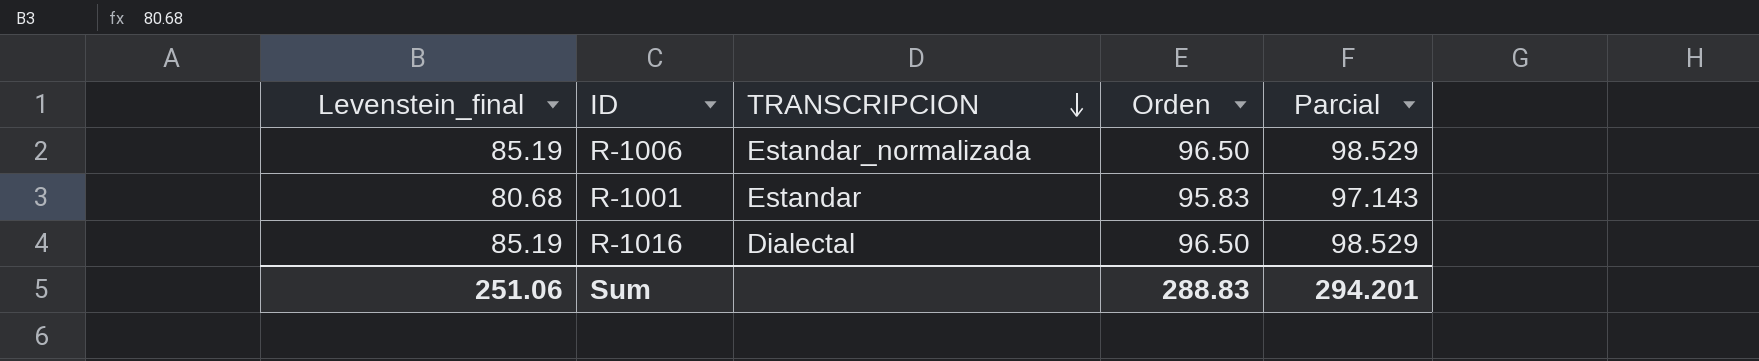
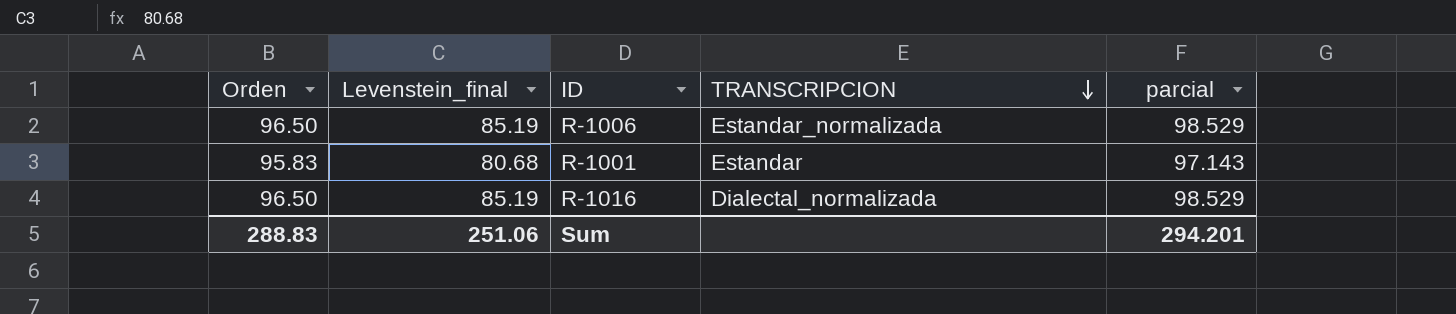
column Orden | position: 4 -> 1
column name: Parcial -> parcial
R-1016 | TRANSCRIPCION: Dialectal -> Dialectal_normalizada

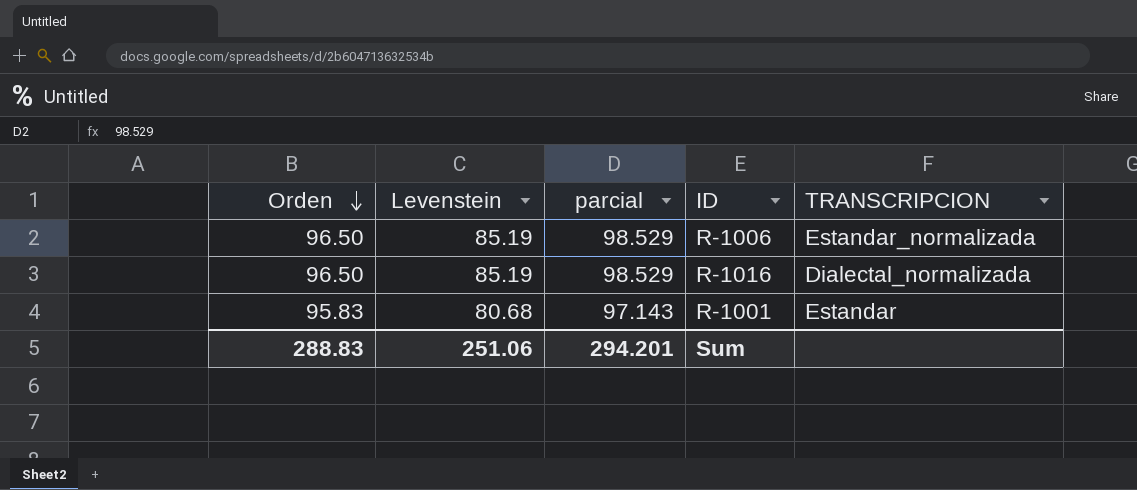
row order: TRANSCRIPCION descending -> Orden descending
column name: Levenstein_final -> Levenstein
column parcial | position: 5 -> 3

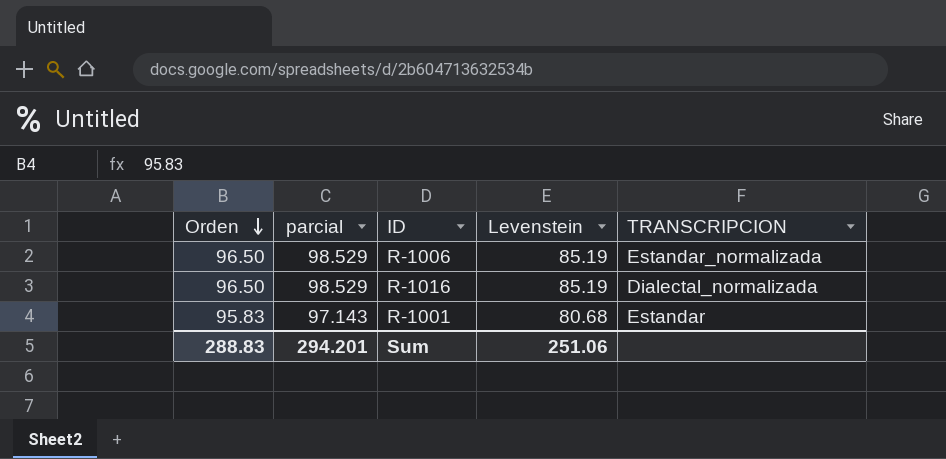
column Levenstein | position: 2 -> 4

